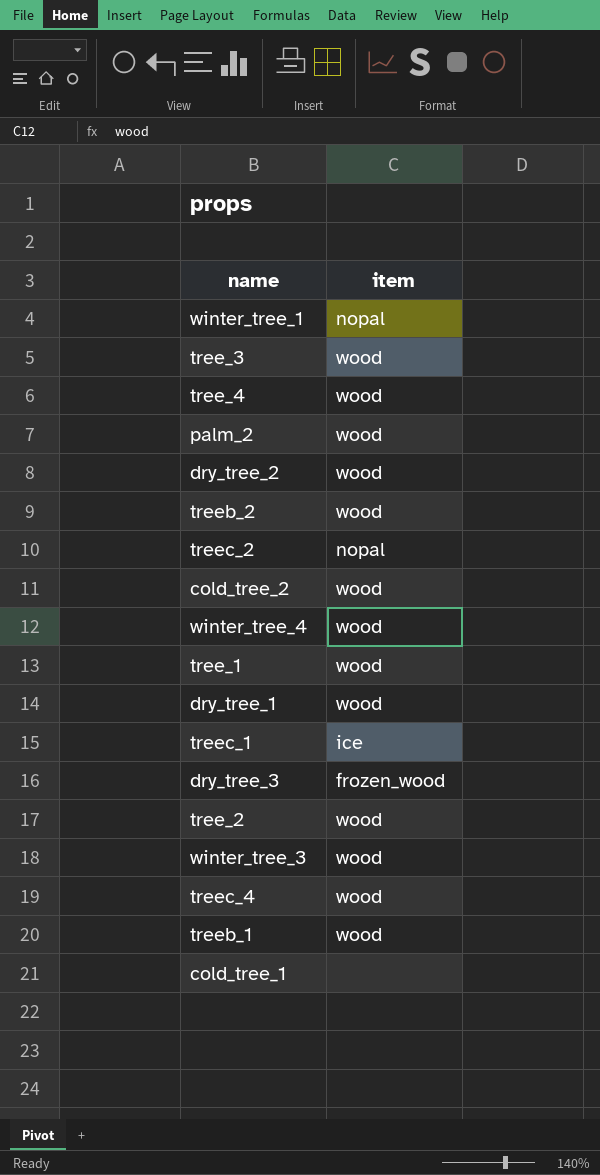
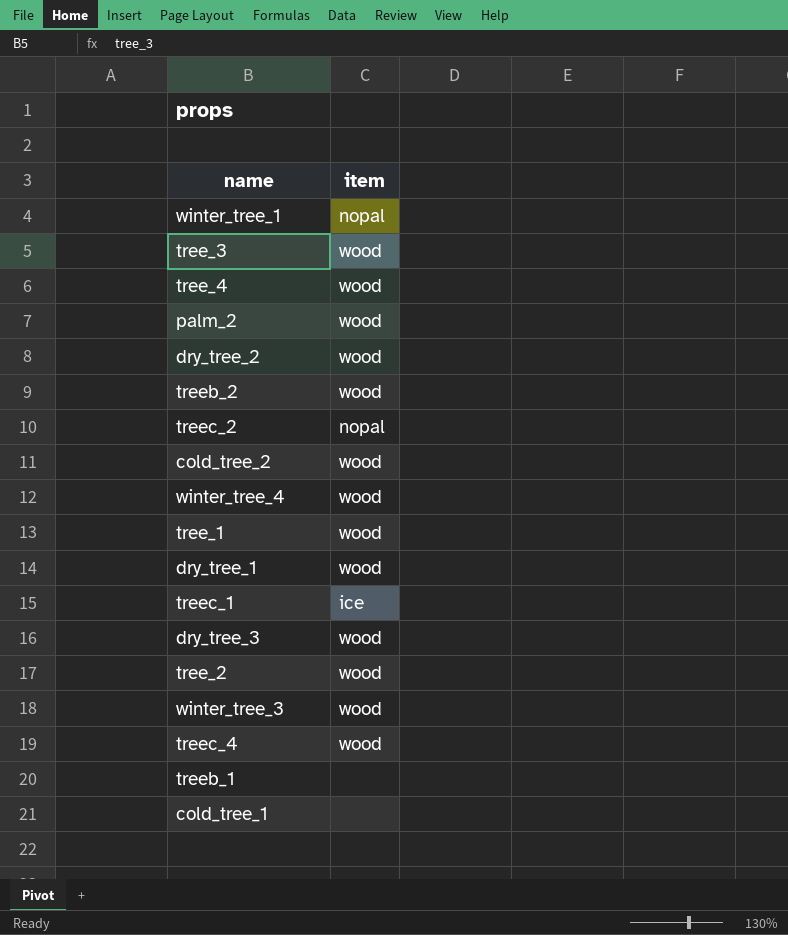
dry_tree_3 | item: frozen_wood -> wood
treeb_1 | item: wood -> none

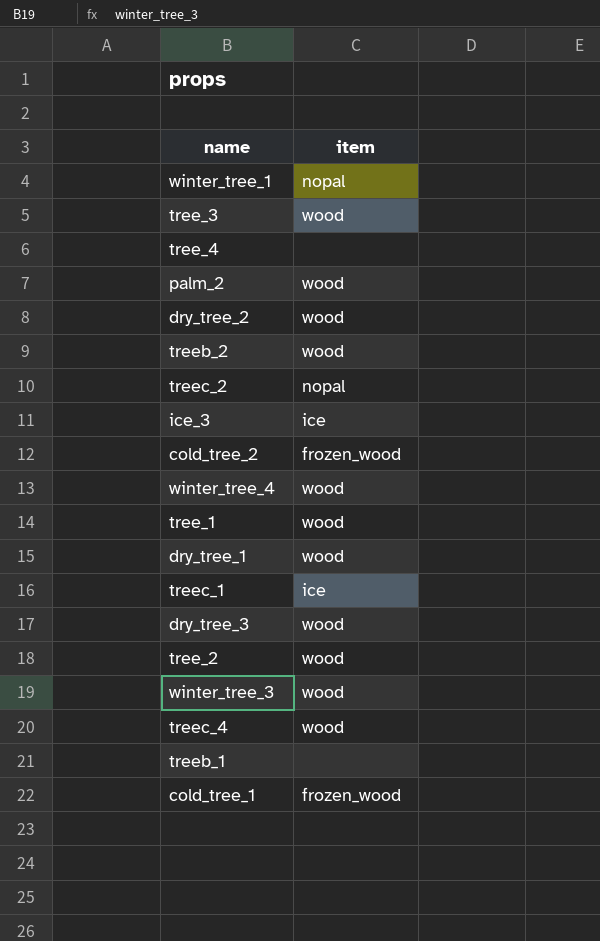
tree_4 | item: wood -> none
row ice_3: none -> ice
cold_tree_2 | item: wood -> frozen_wood
cold_tree_1 | item: none -> frozen_wood

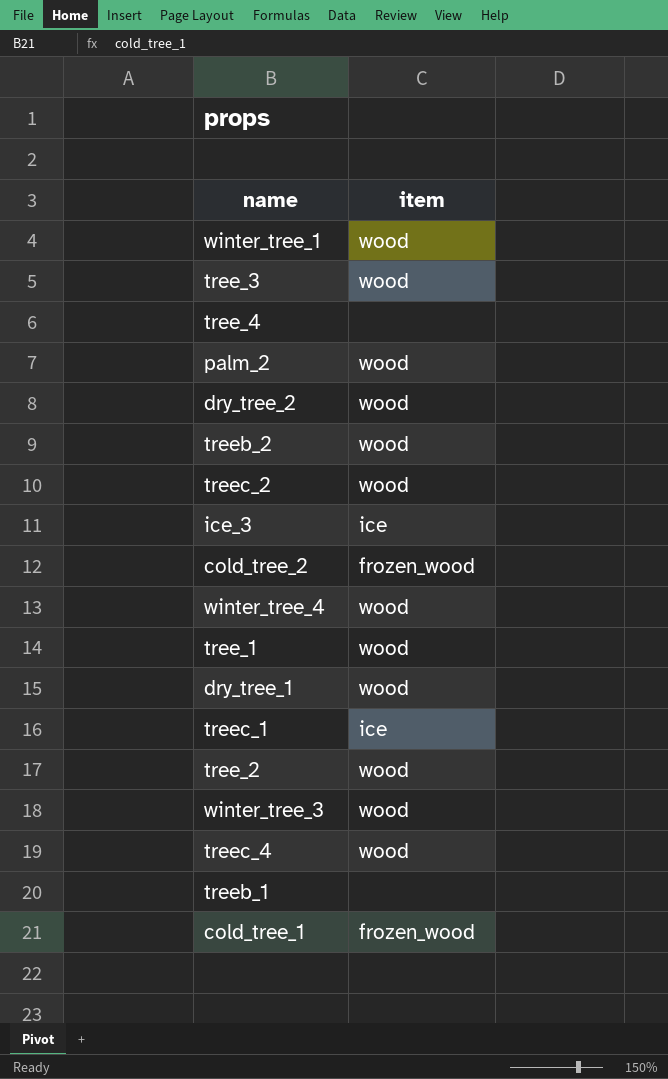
row dry_tree_3: wood -> none
winter_tree_1 | item: nopal -> wood
treec_2 | item: nopal -> wood

